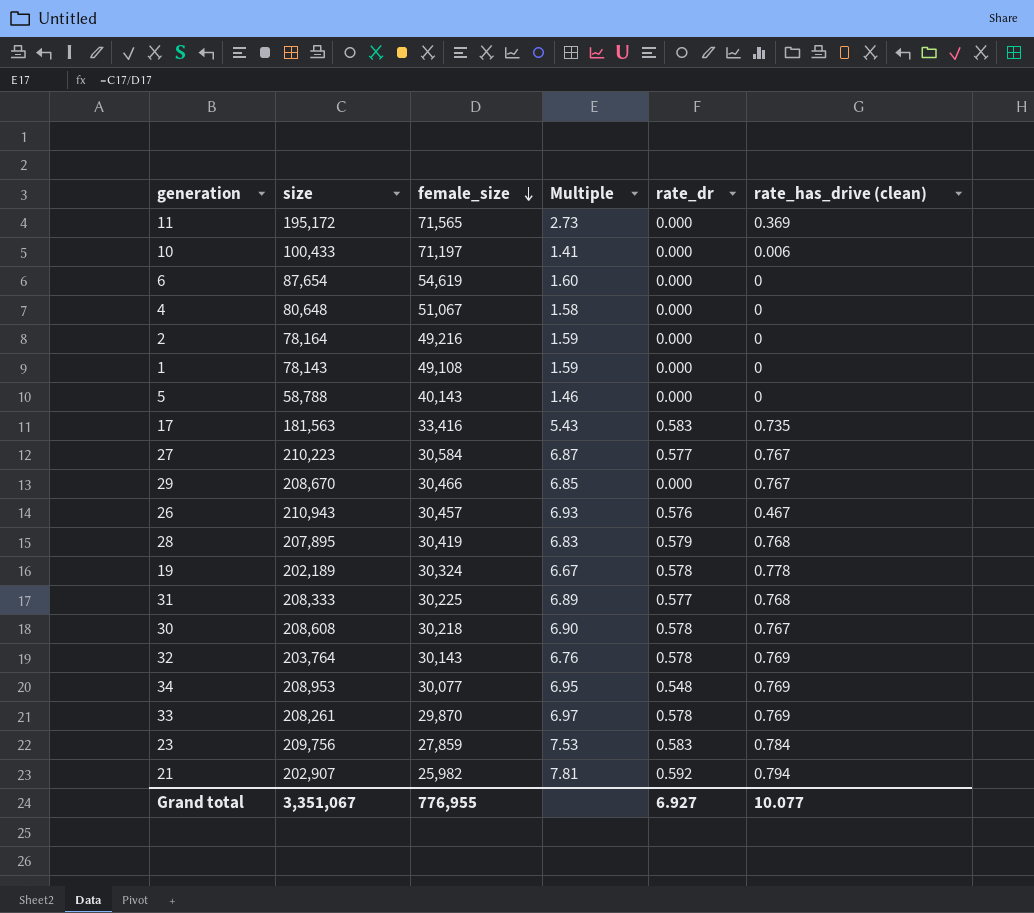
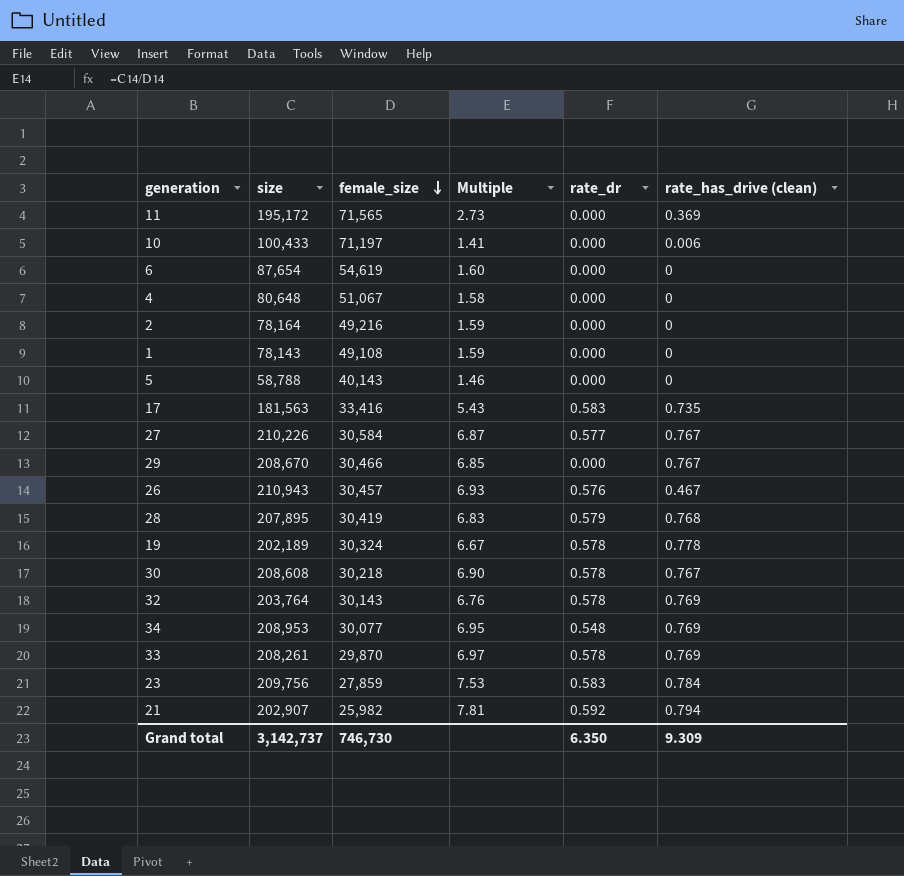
row 31: 208,333 | 30,225 | 6.89 | 0.577 | 0.768 -> none
27 | size: 210,223 -> 210,226
Grand total | size: 3,351,067 -> 3,142,737
Grand total | female_size: 776,955 -> 746,730
Grand total | rate_dr: 6.927 -> 6.350
Grand total | rate_has_drive (clean): 10.077 -> 9.309

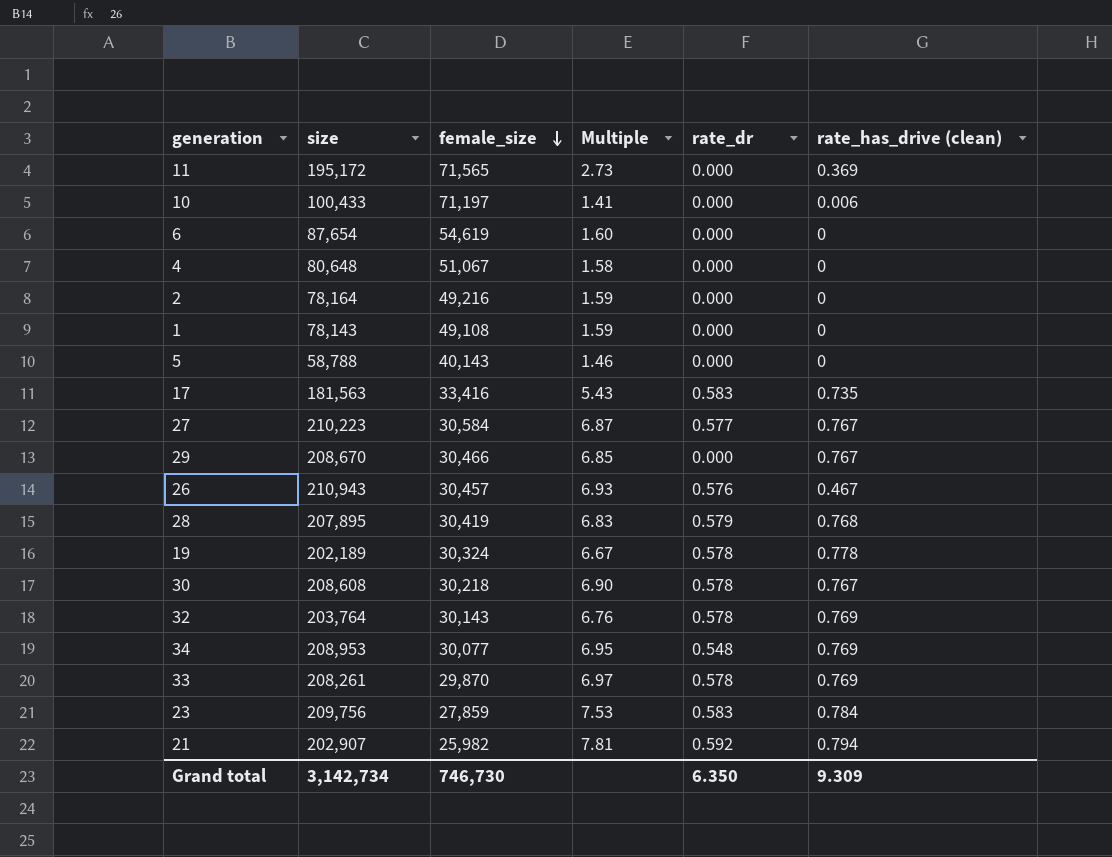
27 | size: 210,226 -> 210,223
Grand total | size: 3,142,737 -> 3,142,734

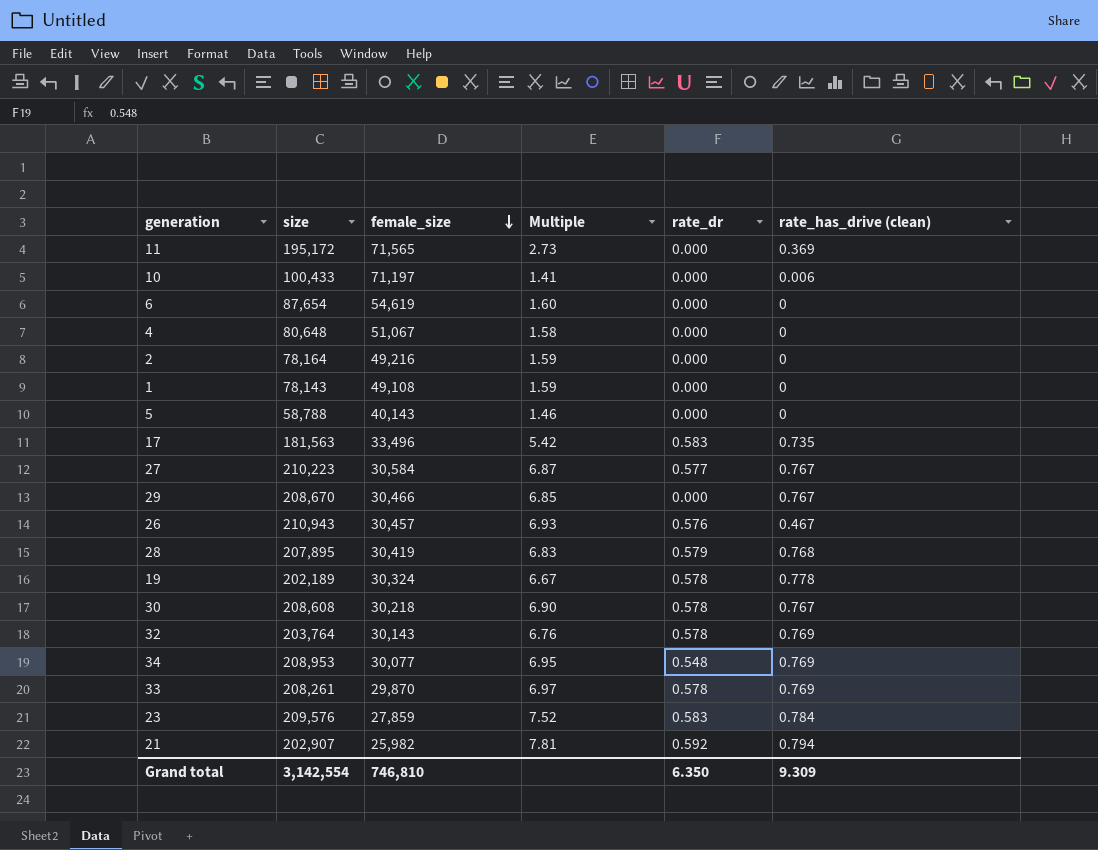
17 | female_size: 33,416 -> 33,496
17 | Multiple: 5.43 -> 5.42
23 | size: 209,756 -> 209,576
23 | Multiple: 7.53 -> 7.52
Grand total | size: 3,142,734 -> 3,142,554
Grand total | female_size: 746,730 -> 746,810

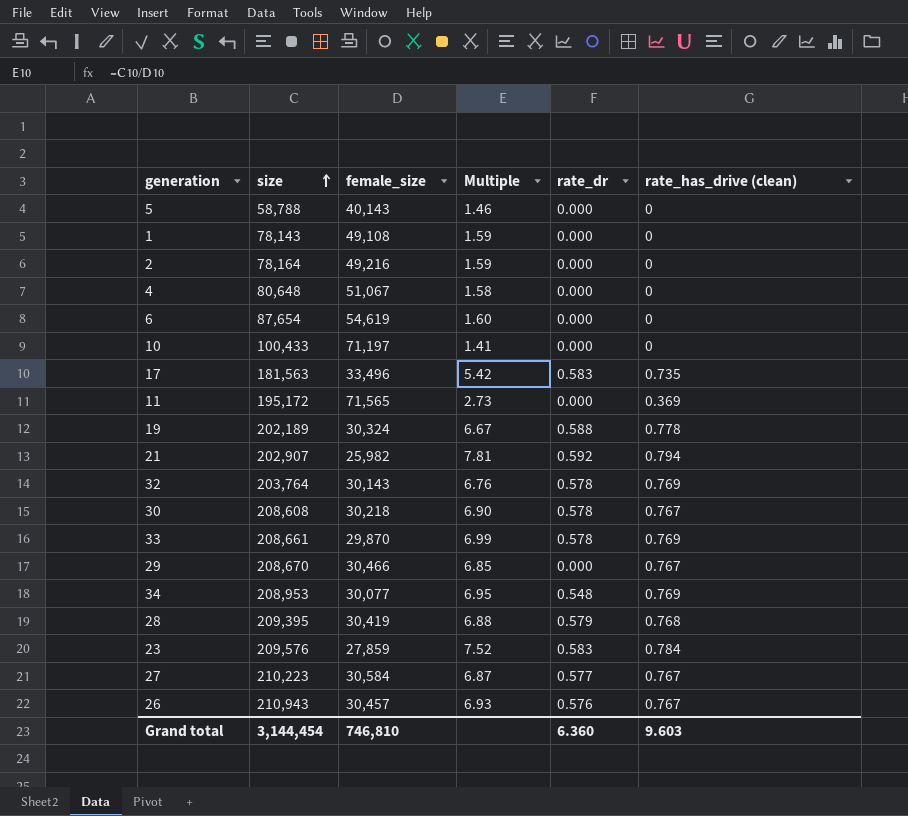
row order: female_size descending -> size ascending
10 | rate_has_drive (clean): 0.006 -> 0
19 | rate_dr: 0.578 -> 0.588
33 | size: 208,261 -> 208,661
33 | Multiple: 6.97 -> 6.99
28 | size: 207,895 -> 209,395
28 | Multiple: 6.83 -> 6.88
26 | rate_has_drive (clean): 0.467 -> 0.767
Grand total | size: 3,142,554 -> 3,144,454
Grand total | rate_dr: 6.350 -> 6.360
Grand total | rate_has_drive (clean): 9.309 -> 9.603

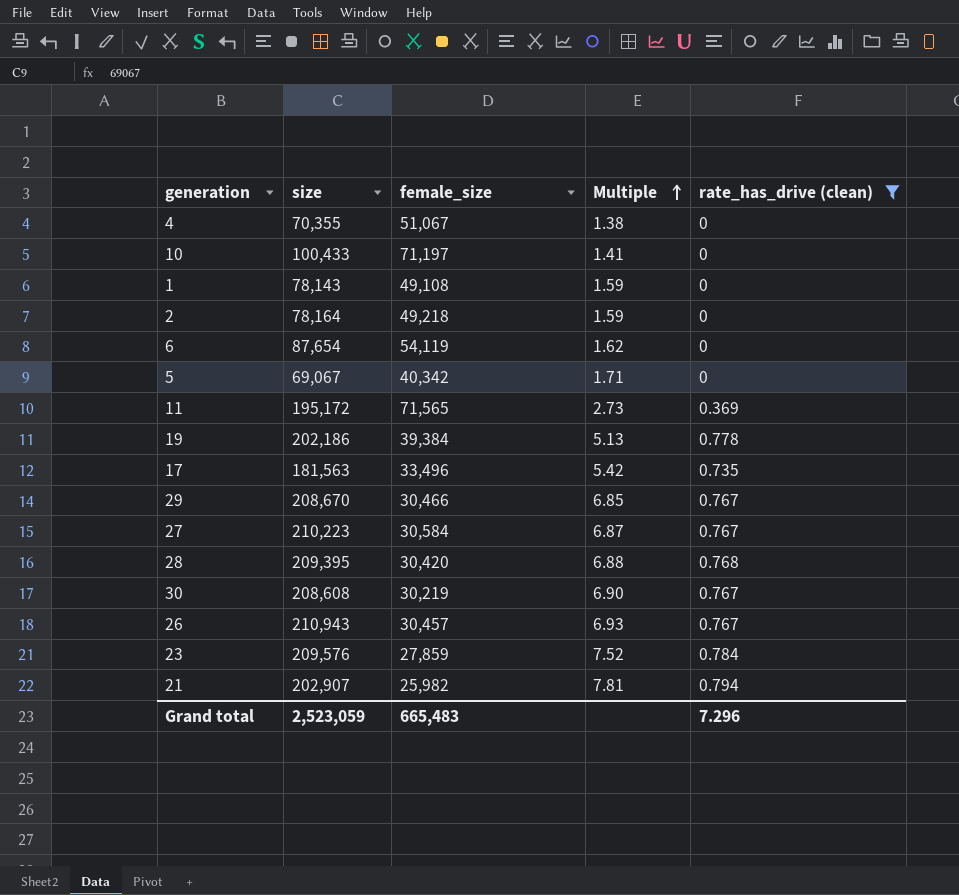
filter: none -> rate_has_drive (clean) != 0.769
row order: size ascending -> Multiple ascending
column rate_dr | position: 5 -> none
4 | size: 80,648 -> 70,355
4 | Multiple: 1.58 -> 1.38
2 | female_size: 49,216 -> 49,218
6 | female_size: 54,619 -> 54,119
6 | Multiple: 1.60 -> 1.62
5 | size: 58,788 -> 69,067
5 | female_size: 40,143 -> 40,342
5 | Multiple: 1.46 -> 1.71
19 | size: 202,189 -> 202,186
19 | female_size: 30,324 -> 39,384
19 | Multiple: 6.67 -> 5.13
28 | female_size: 30,419 -> 30,420
30 | female_size: 30,218 -> 30,219
Grand total | size: 3,144,454 -> 2,523,059
Grand total | female_size: 746,810 -> 665,483
Grand total | rate_has_drive (clean): 9.603 -> 7.296

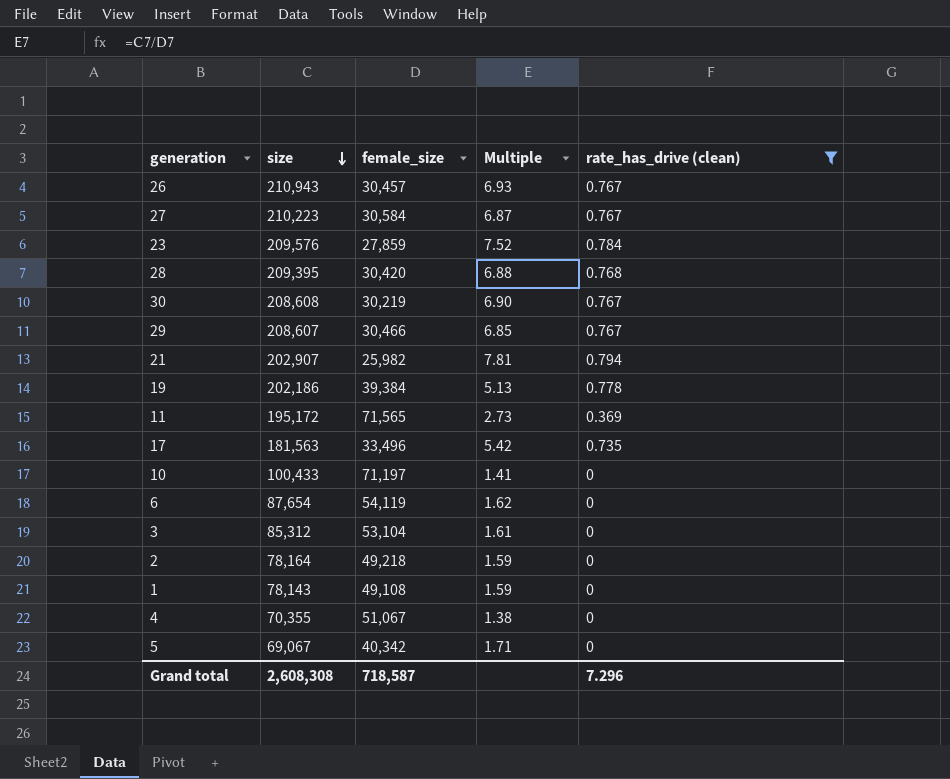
row order: Multiple ascending -> size descending
29 | size: 208,670 -> 208,607
row 3: none -> 85,312 | 53,104 | 1.61 | 0
Grand total | size: 2,523,059 -> 2,608,308
Grand total | female_size: 665,483 -> 718,587

